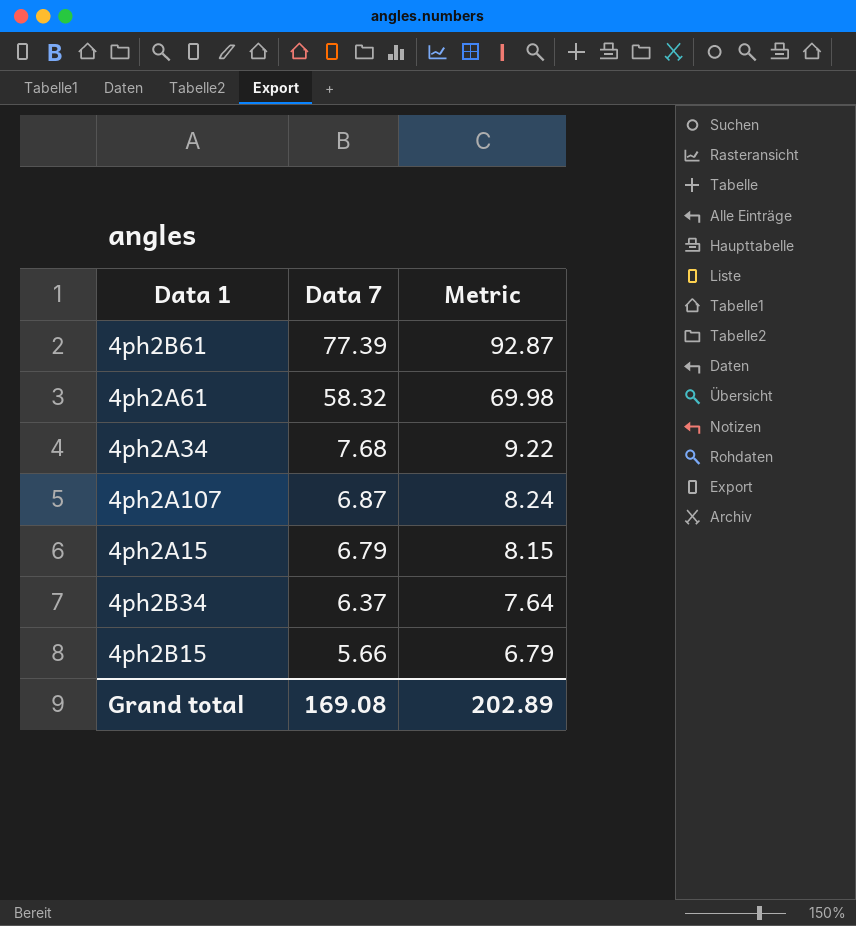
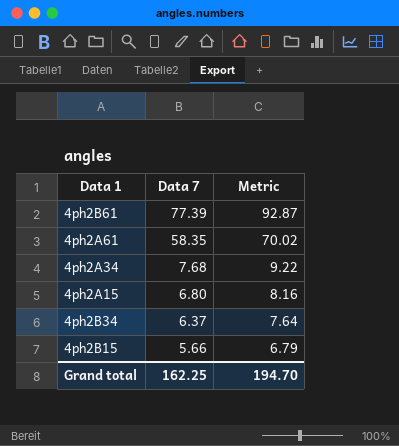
row 4ph2A107: 6.87 | 8.24 -> none
4ph2A61 | Data 7: 58.32 -> 58.35
4ph2A61 | Metric: 69.98 -> 70.02
4ph2A15 | Data 7: 6.79 -> 6.80
4ph2A15 | Metric: 8.15 -> 8.16
Grand total | Data 7: 169.08 -> 162.25
Grand total | Metric: 202.89 -> 194.70

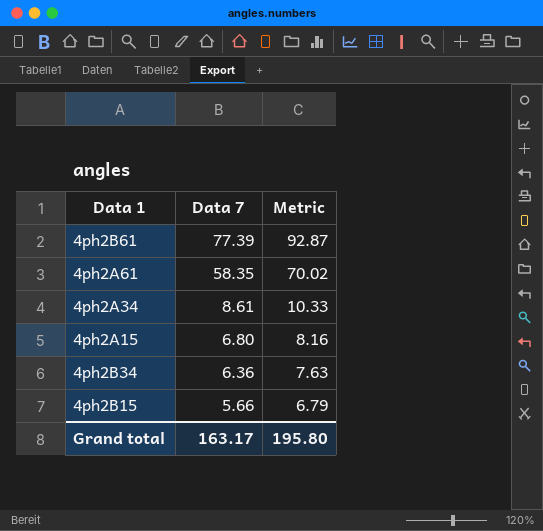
4ph2A34 | Data 7: 7.68 -> 8.61
4ph2A34 | Metric: 9.22 -> 10.33
4ph2B34 | Data 7: 6.37 -> 6.36
4ph2B34 | Metric: 7.64 -> 7.63
Grand total | Data 7: 162.25 -> 163.17
Grand total | Metric: 194.70 -> 195.80

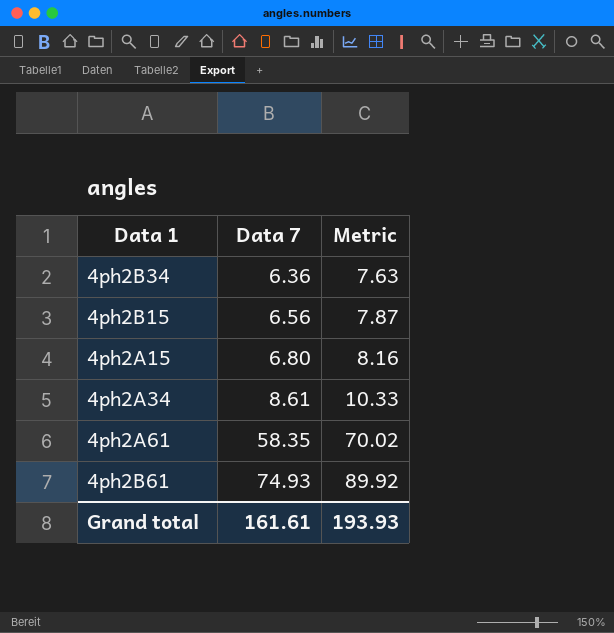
row order: Data 7 descending -> Data 7 ascending
4ph2B15 | Data 7: 5.66 -> 6.56
4ph2B15 | Metric: 6.79 -> 7.87
4ph2B61 | Data 7: 77.39 -> 74.93
4ph2B61 | Metric: 92.87 -> 89.92
Grand total | Data 7: 163.17 -> 161.61
Grand total | Metric: 195.80 -> 193.93

